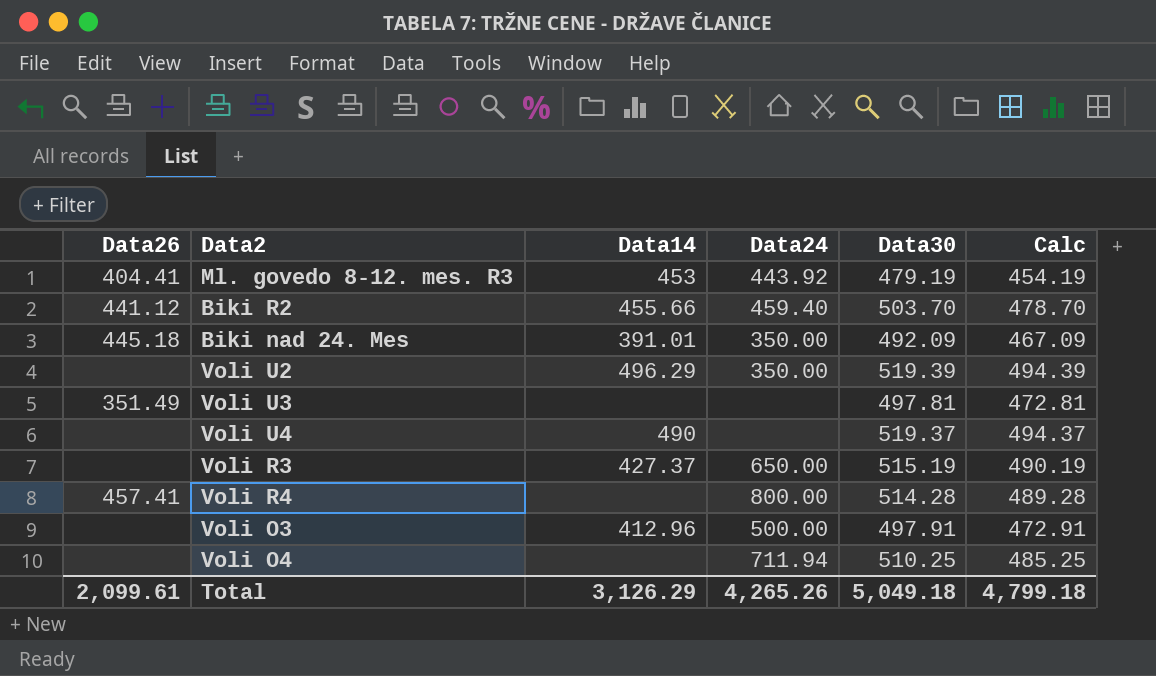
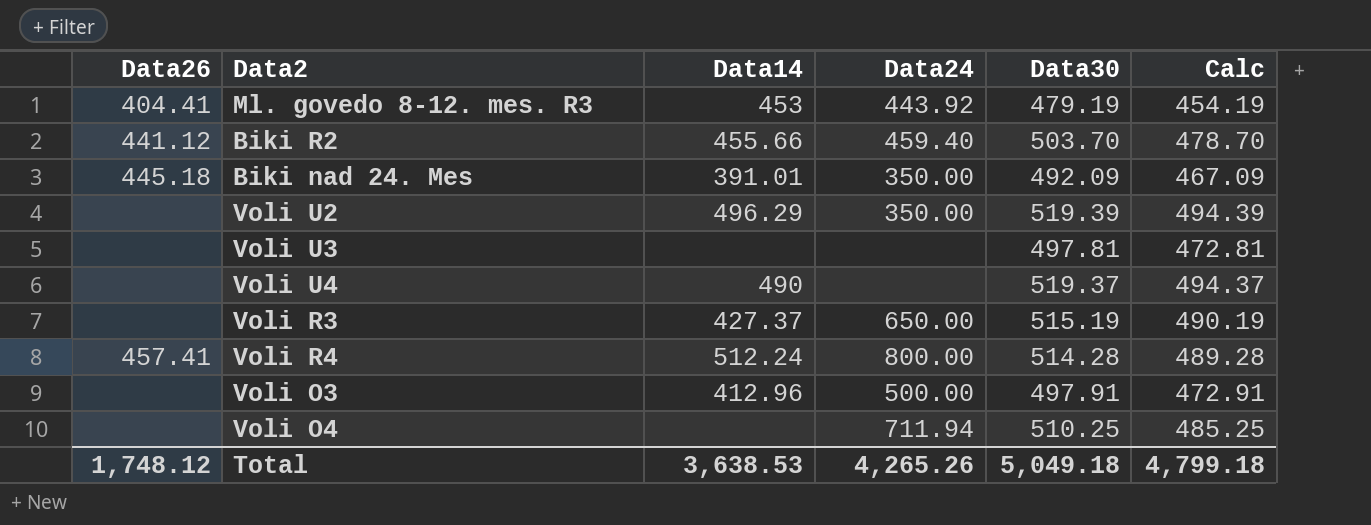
Voli U3 | Data26: 351.49 -> none
Voli R4 | Data14: none -> 512.24
Total | Data26: 2,099.61 -> 1,748.12
Total | Data14: 3,126.29 -> 3,638.53

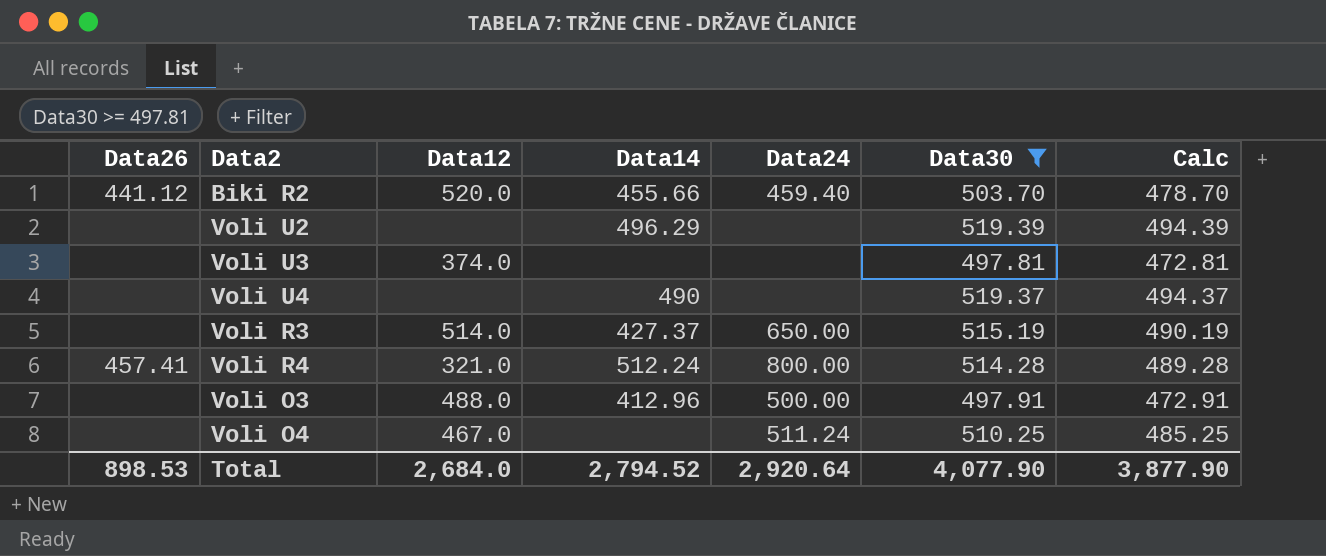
filter: none -> Data30 >= 497.81
column Data12 | position: none -> 3
Voli U2 | Data24: 350.00 -> none
Voli O4 | Data24: 711.94 -> 511.24
Total | Data26: 1,748.12 -> 898.53
Total | Data14: 3,638.53 -> 2,794.52
Total | Data24: 4,265.26 -> 2,920.64
Total | Data30: 5,049.18 -> 4,077.90
Total | Calc: 4,799.18 -> 3,877.90

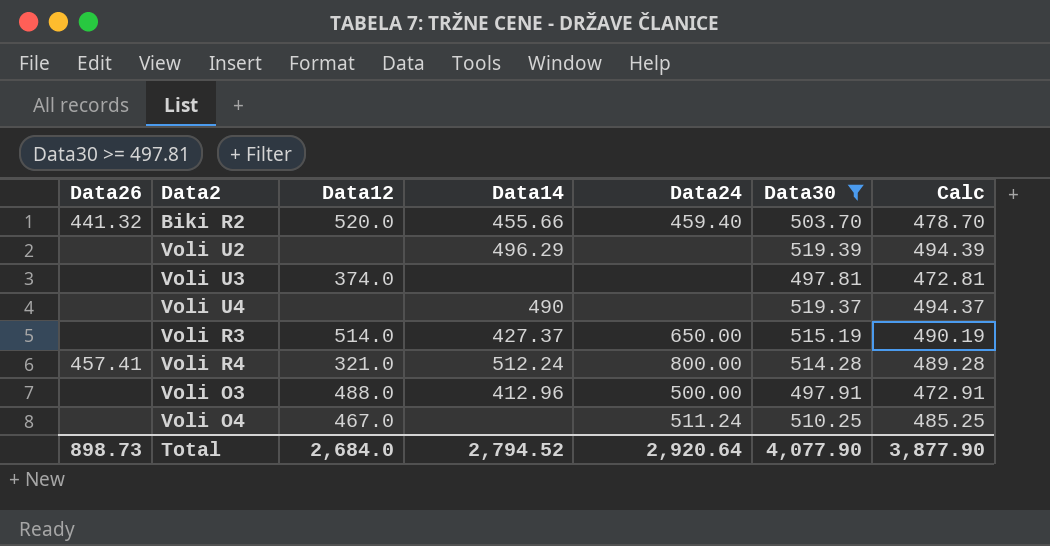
Biki R2 | Data26: 441.12 -> 441.32
Total | Data26: 898.53 -> 898.73

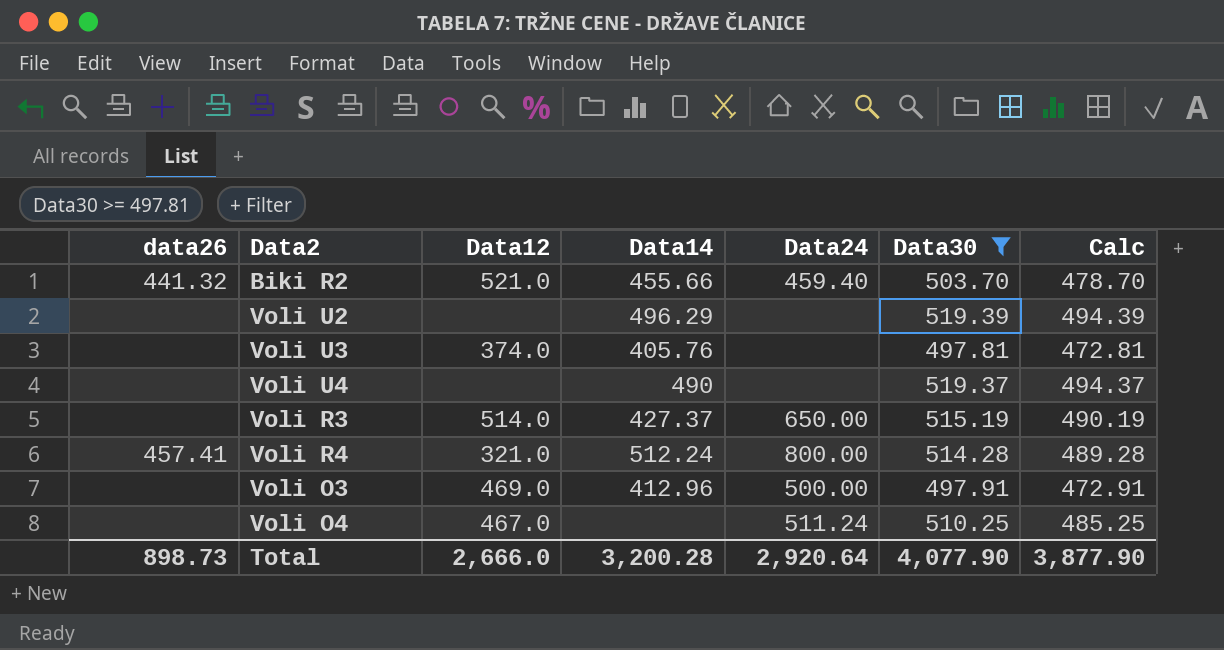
column name: Data26 -> data26
Biki R2 | Data12: 520.0 -> 521.0
Voli U3 | Data14: none -> 405.76
Voli O3 | Data12: 488.0 -> 469.0
Total | Data12: 2,684.0 -> 2,666.0
Total | Data14: 2,794.52 -> 3,200.28

